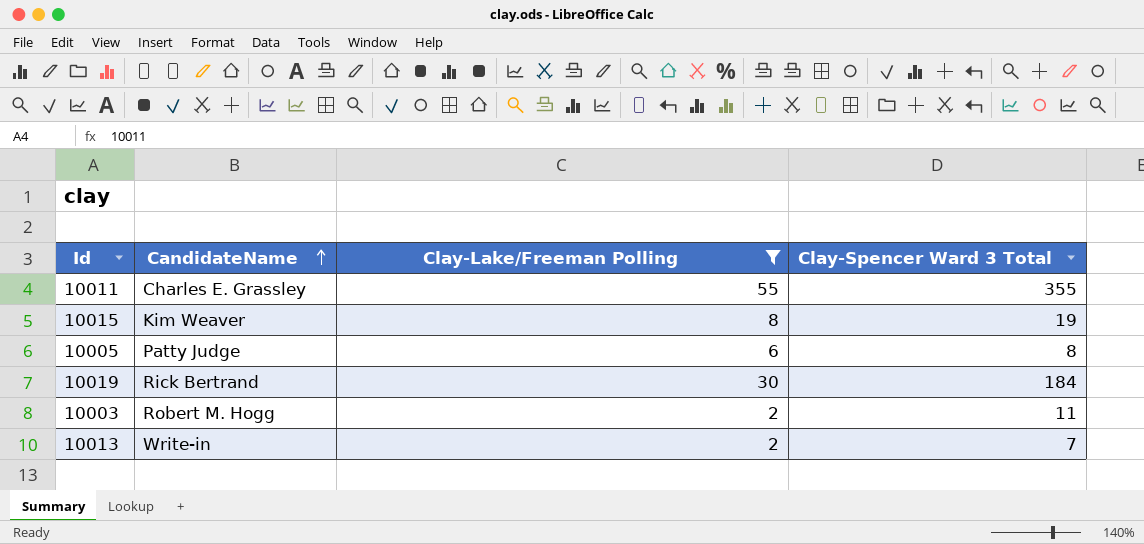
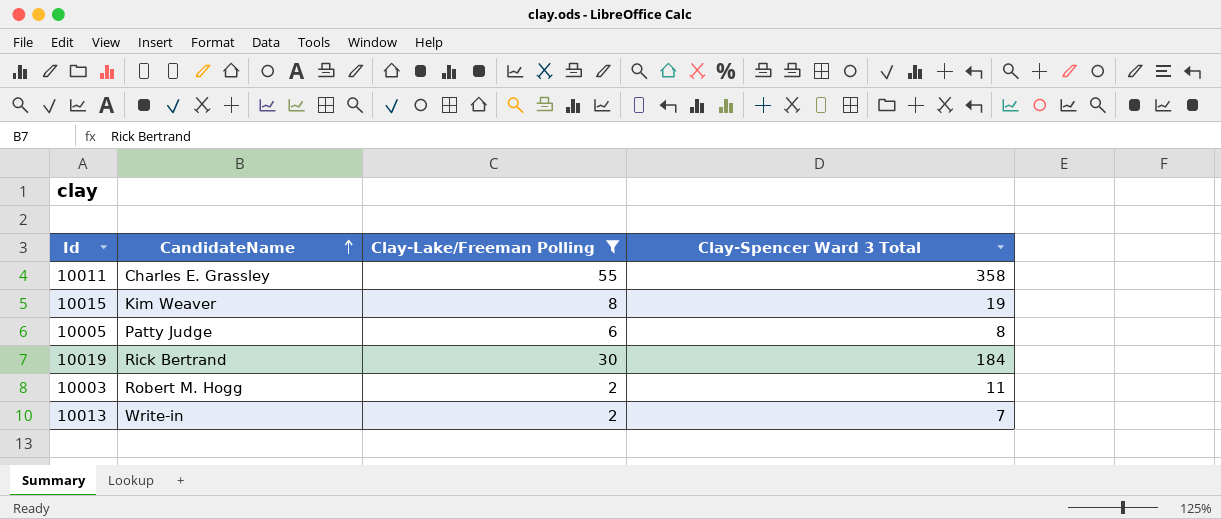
10011 | Clay-Spencer Ward 3 Total: 355 -> 358

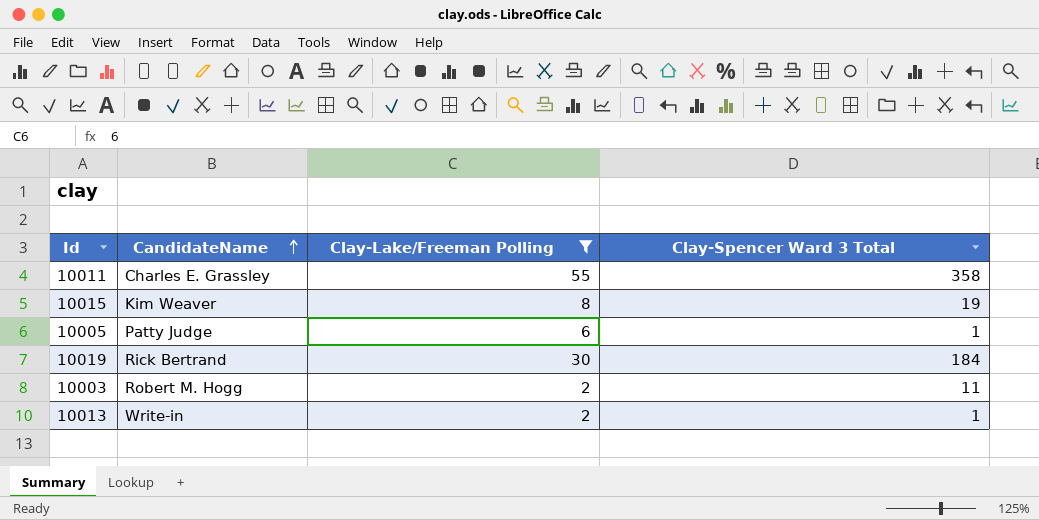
10005 | Clay-Spencer Ward 3 Total: 8 -> 1
10013 | Clay-Spencer Ward 3 Total: 7 -> 1

